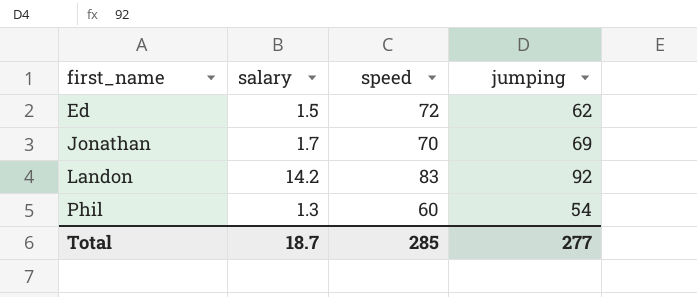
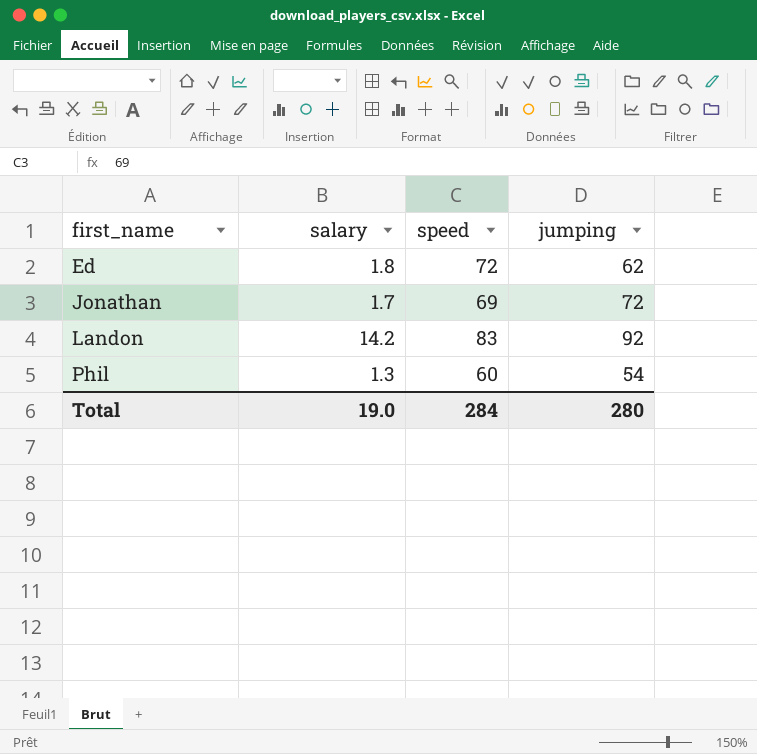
Ed | salary: 1.5 -> 1.8
Jonathan | speed: 70 -> 69
Jonathan | jumping: 69 -> 72
Total | salary: 18.7 -> 19.0
Total | speed: 285 -> 284
Total | jumping: 277 -> 280

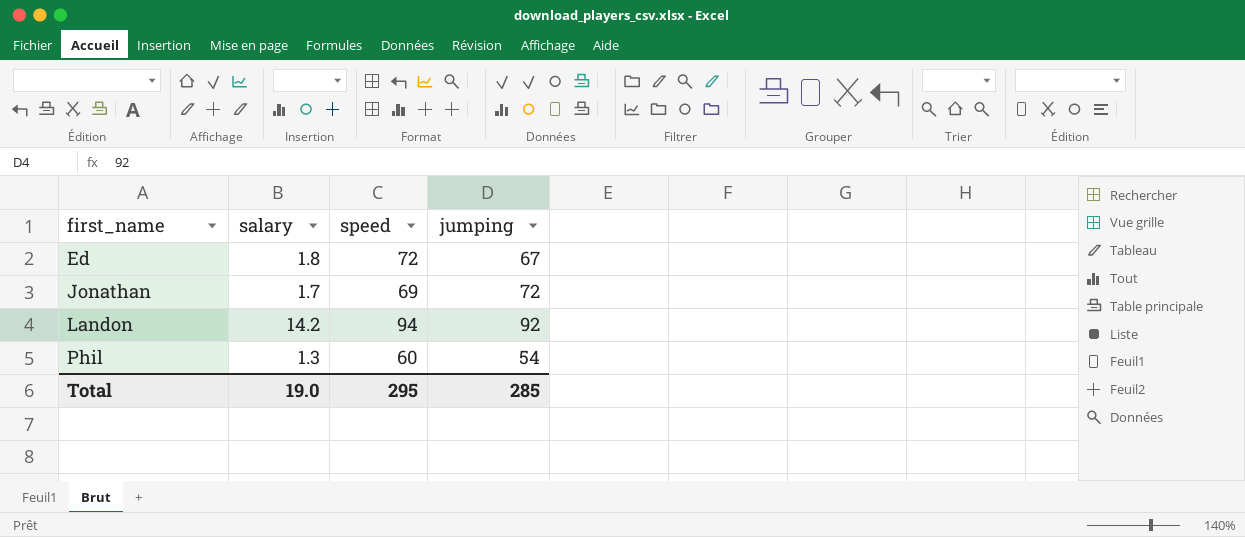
Ed | jumping: 62 -> 67
Landon | speed: 83 -> 94
Total | speed: 284 -> 295
Total | jumping: 280 -> 285

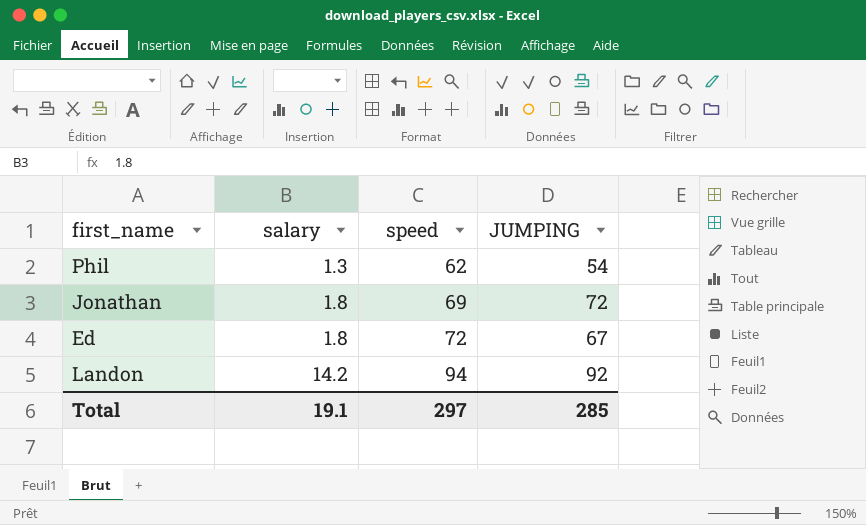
row order: first_name ascending -> salary ascending
column name: jumping -> JUMPING
Phil | speed: 60 -> 62
Jonathan | salary: 1.7 -> 1.8
Total | salary: 19.0 -> 19.1
Total | speed: 295 -> 297

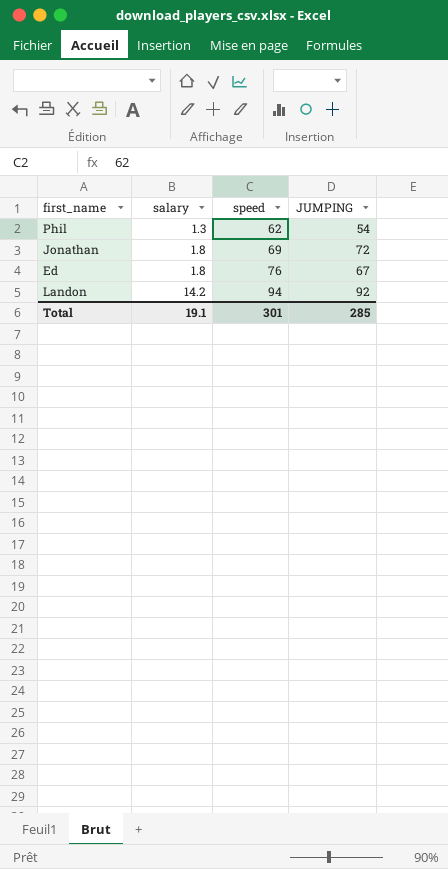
Ed | speed: 72 -> 76
Total | speed: 297 -> 301

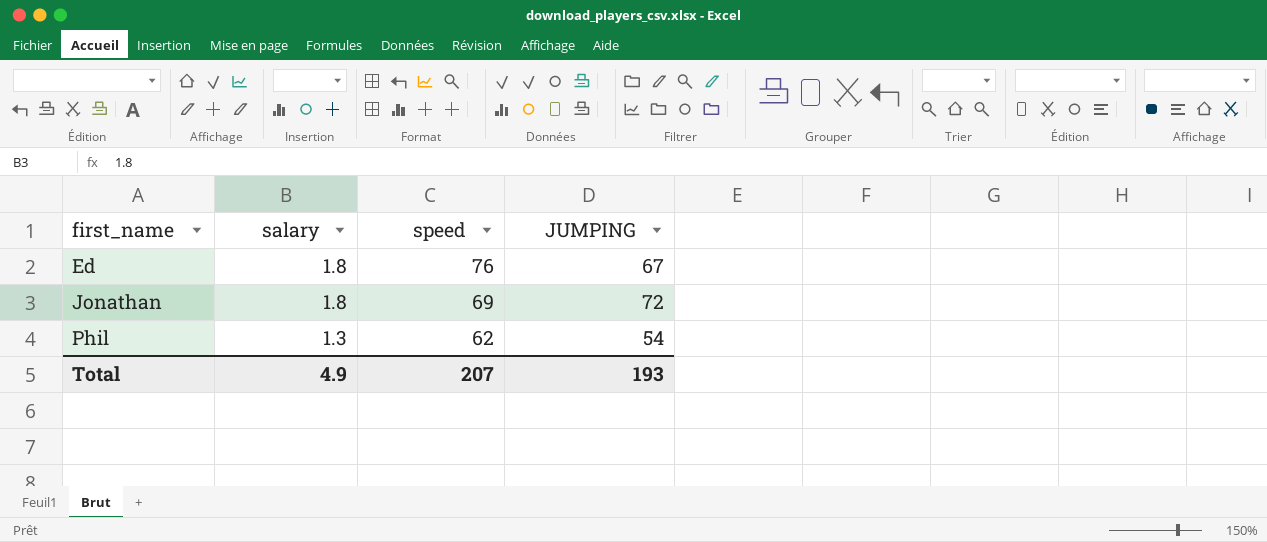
row order: salary ascending -> first_name ascending
row Landon: 14.2 | 94 | 92 -> none
Total | salary: 19.1 -> 4.9
Total | speed: 301 -> 207
Total | JUMPING: 285 -> 193

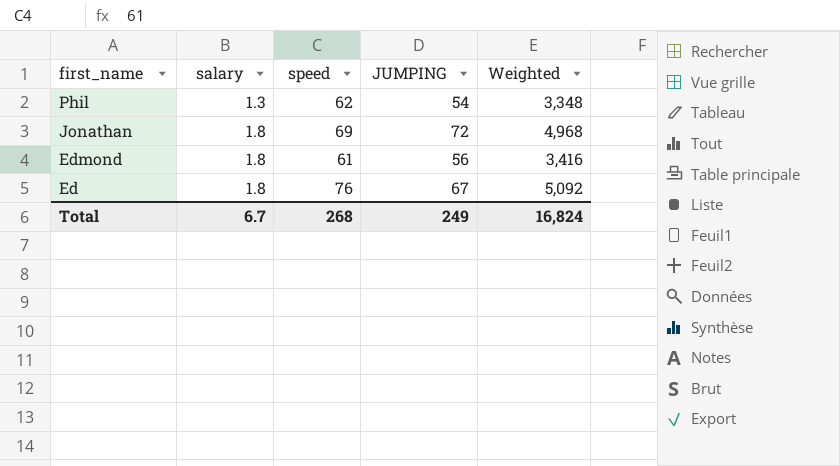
row order: first_name ascending -> first_name descending
column Weighted | formula: none -> [speed] * [JUMPING]
row Edmond: none -> 1.8 | 61 | 56 | 3,416
Total | salary: 4.9 -> 6.7
Total | speed: 207 -> 268
Total | JUMPING: 193 -> 249

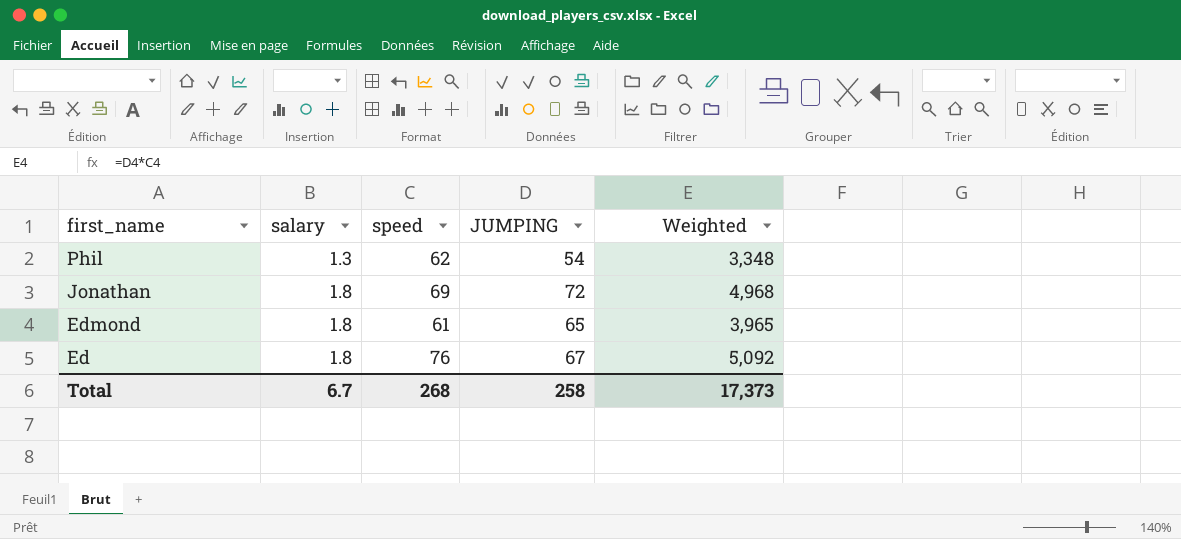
Edmond | JUMPING: 56 -> 65
Edmond | Weighted: 3,416 -> 3,965
Total | JUMPING: 249 -> 258
Total | Weighted: 16,824 -> 17,373

